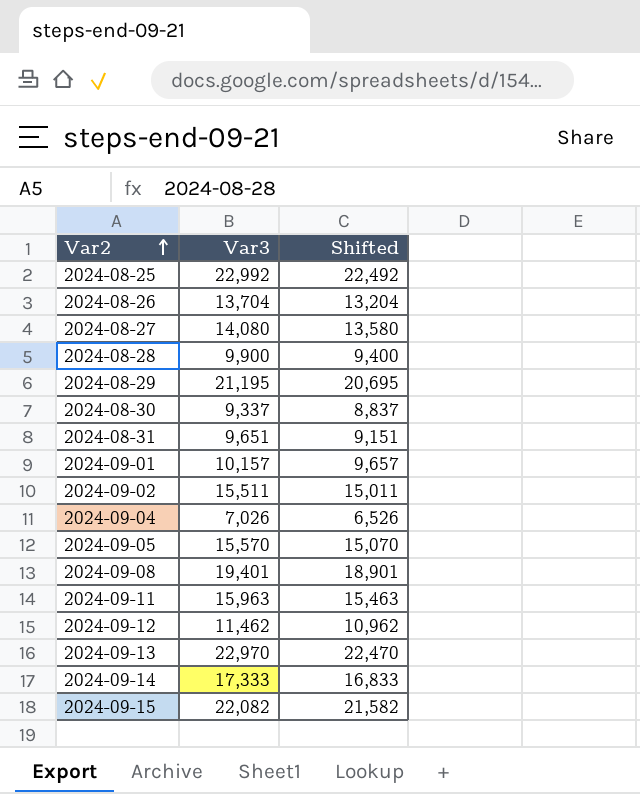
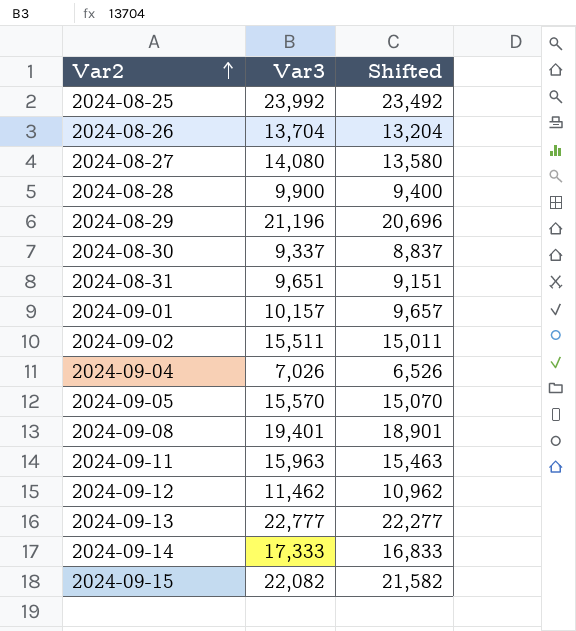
2024-08-25 | Var3: 22,992 -> 23,992
2024-08-25 | Shifted: 22,492 -> 23,492
2024-08-29 | Var3: 21,195 -> 21,196
2024-08-29 | Shifted: 20,695 -> 20,696
2024-09-13 | Var3: 22,970 -> 22,777
2024-09-13 | Shifted: 22,470 -> 22,277

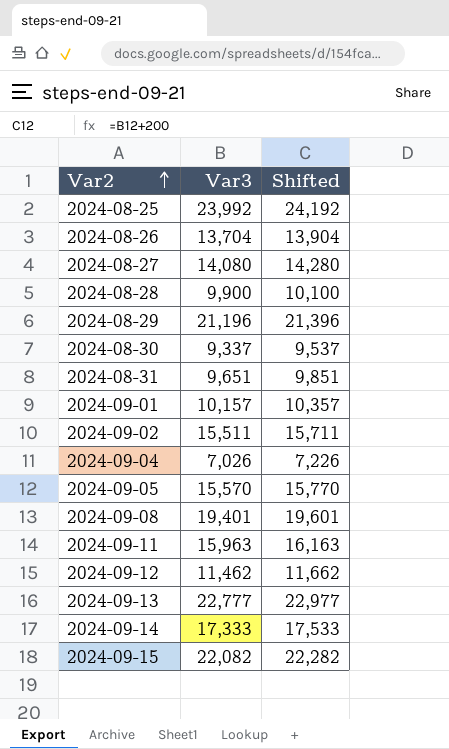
column Shifted | formula: [Var3] - 500 -> [Var3] + 200

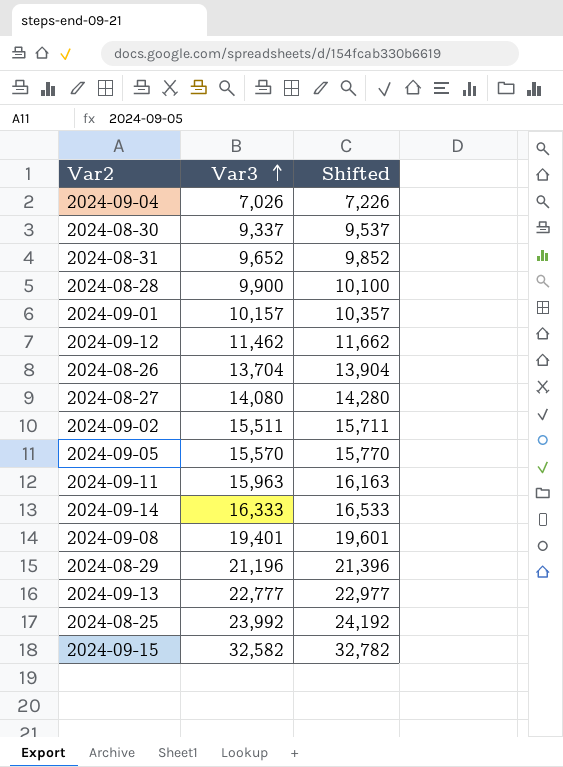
row order: Var2 ascending -> Var3 ascending
2024-08-31 | Var3: 9,651 -> 9,652
2024-08-31 | Shifted: 9,851 -> 9,852
2024-09-14 | Var3: 17,333 -> 16,333
2024-09-14 | Shifted: 17,533 -> 16,533
2024-09-15 | Var3: 22,082 -> 32,582
2024-09-15 | Shifted: 22,282 -> 32,782

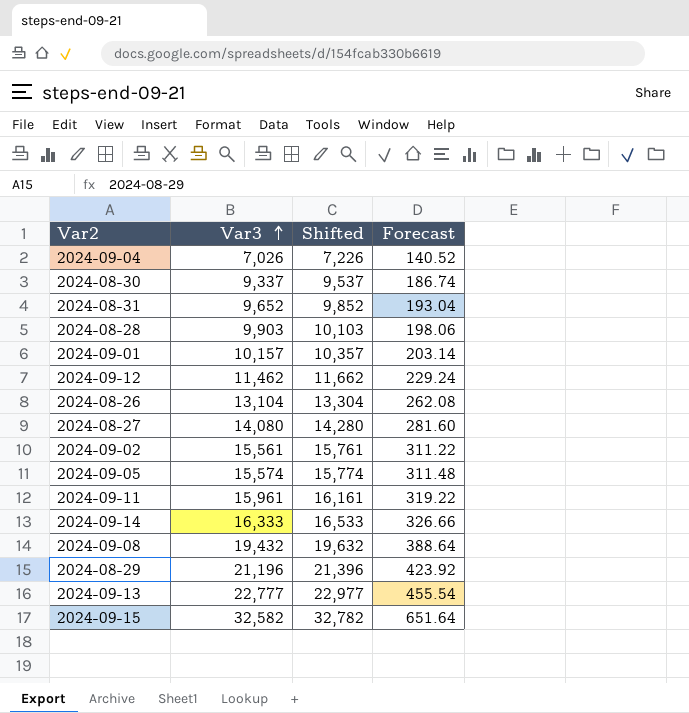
column Forecast | formula: none -> [Var3] * 0.02
row 2024-08-25: 23,992 | 24,192 -> none
2024-08-28 | Var3: 9,900 -> 9,903
2024-08-28 | Shifted: 10,100 -> 10,103
2024-08-26 | Var3: 13,704 -> 13,104
2024-08-26 | Shifted: 13,904 -> 13,304
2024-09-02 | Var3: 15,511 -> 15,561
2024-09-02 | Shifted: 15,711 -> 15,761
2024-09-05 | Var3: 15,570 -> 15,574
2024-09-05 | Shifted: 15,770 -> 15,774
2024-09-11 | Var3: 15,963 -> 15,961
2024-09-11 | Shifted: 16,163 -> 16,161
2024-09-08 | Var3: 19,401 -> 19,432
2024-09-08 | Shifted: 19,601 -> 19,632

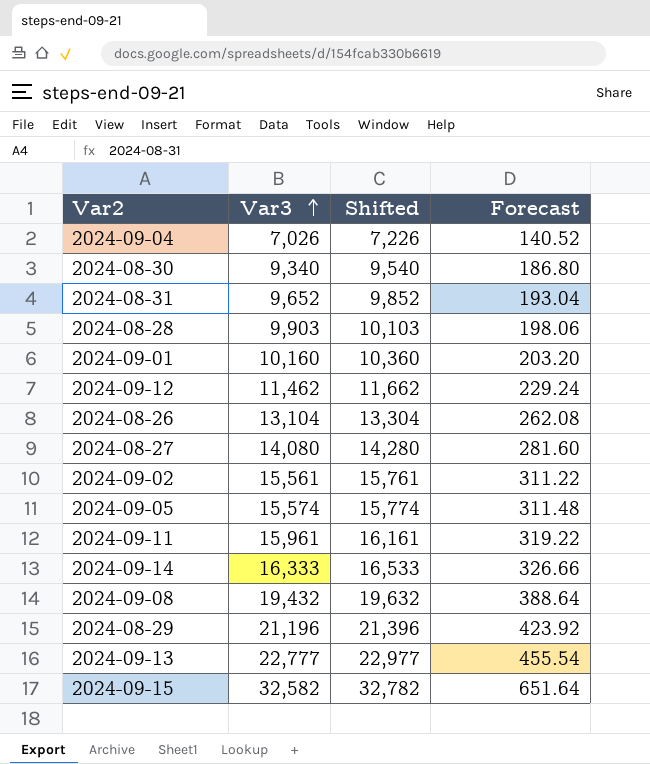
2024-08-30 | Var3: 9,337 -> 9,340
2024-08-30 | Shifted: 9,537 -> 9,540
2024-08-30 | Forecast: 186.74 -> 186.80
2024-09-01 | Var3: 10,157 -> 10,160
2024-09-01 | Shifted: 10,357 -> 10,360
2024-09-01 | Forecast: 203.14 -> 203.20

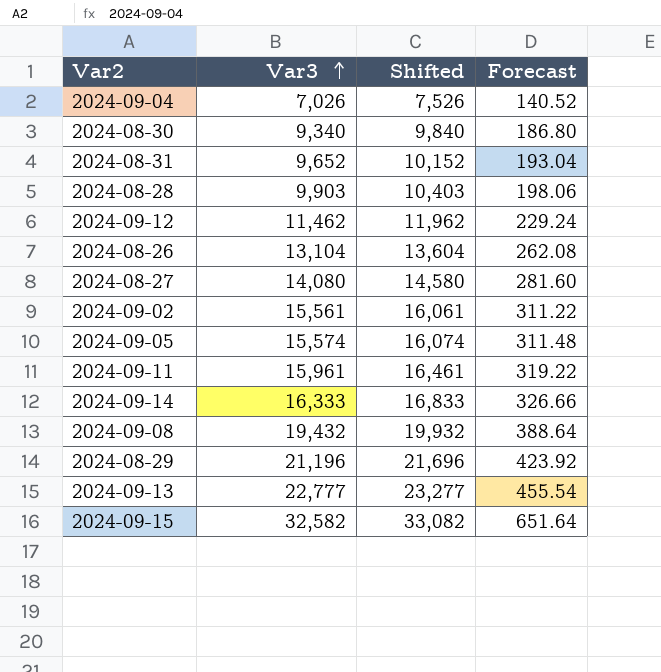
column Shifted | formula: [Var3] + 200 -> [Var3] + 500
row 2024-09-01: 10,160 | 10,360 | 203.20 -> none

